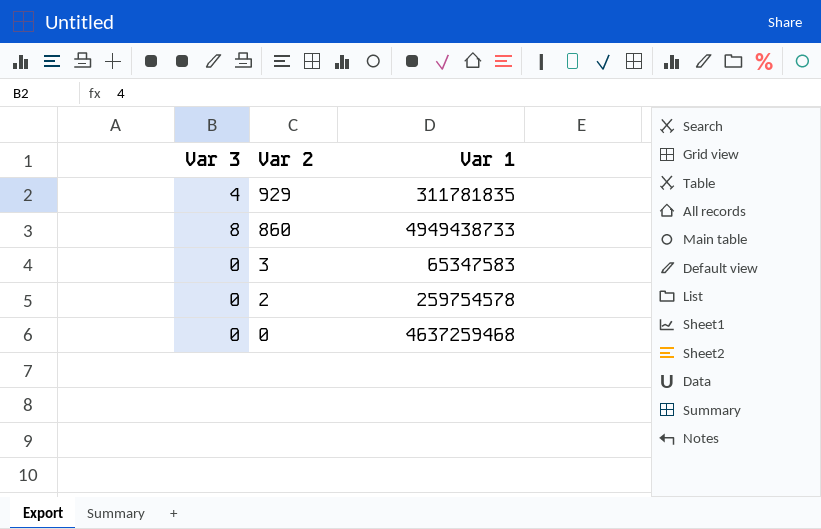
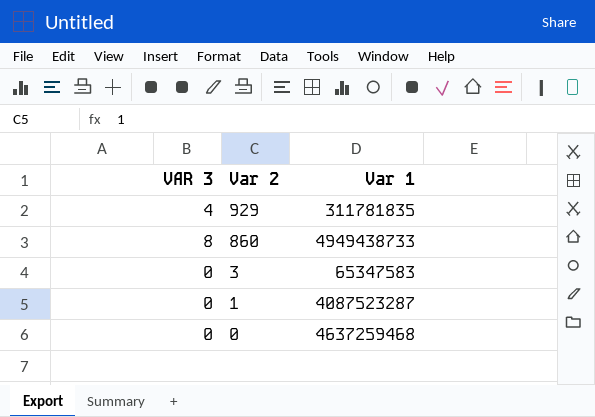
column name: Var 3 -> VAR 3
row 2: 0 | 259754578 -> none
row 1: none -> 0 | 4087523287

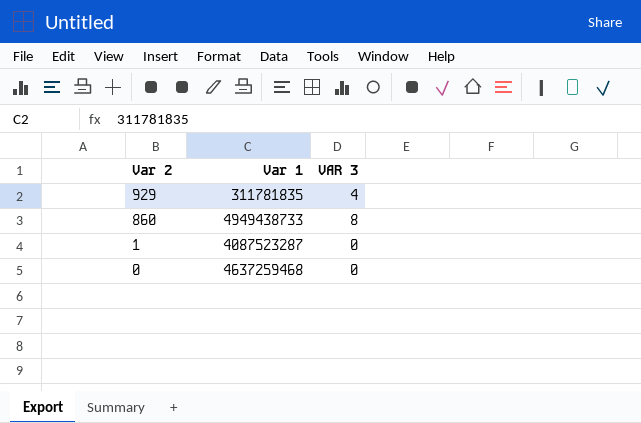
column VAR 3 | position: 1 -> 3
row 3: 0 | 65347583 -> none

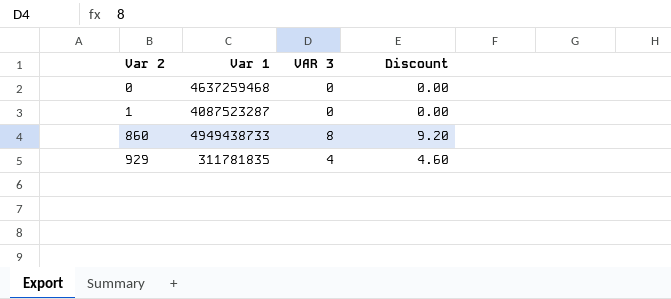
row order: Var 2 descending -> Var 2 ascending
column Discount | formula: none -> [VAR 3] * 1.15

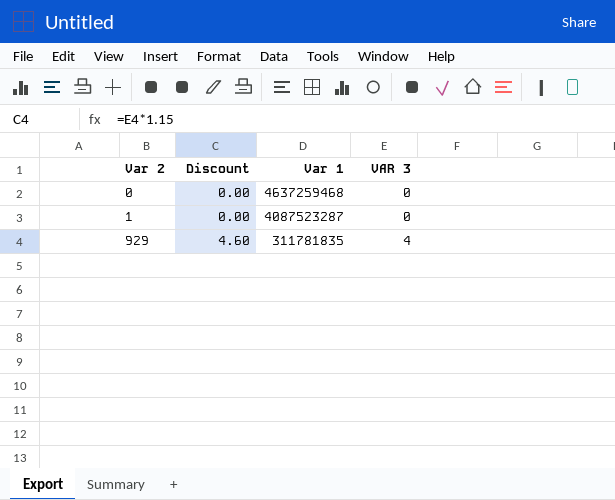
column Discount | position: 4 -> 2
row 860: 4949438733 | 8 | 9.20 -> none

